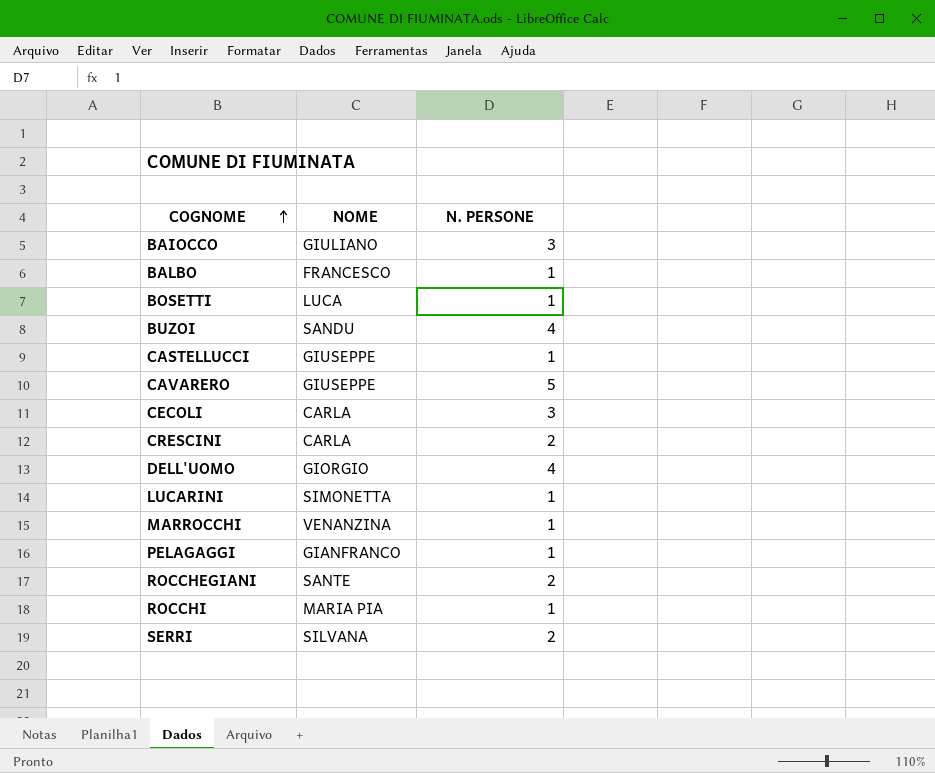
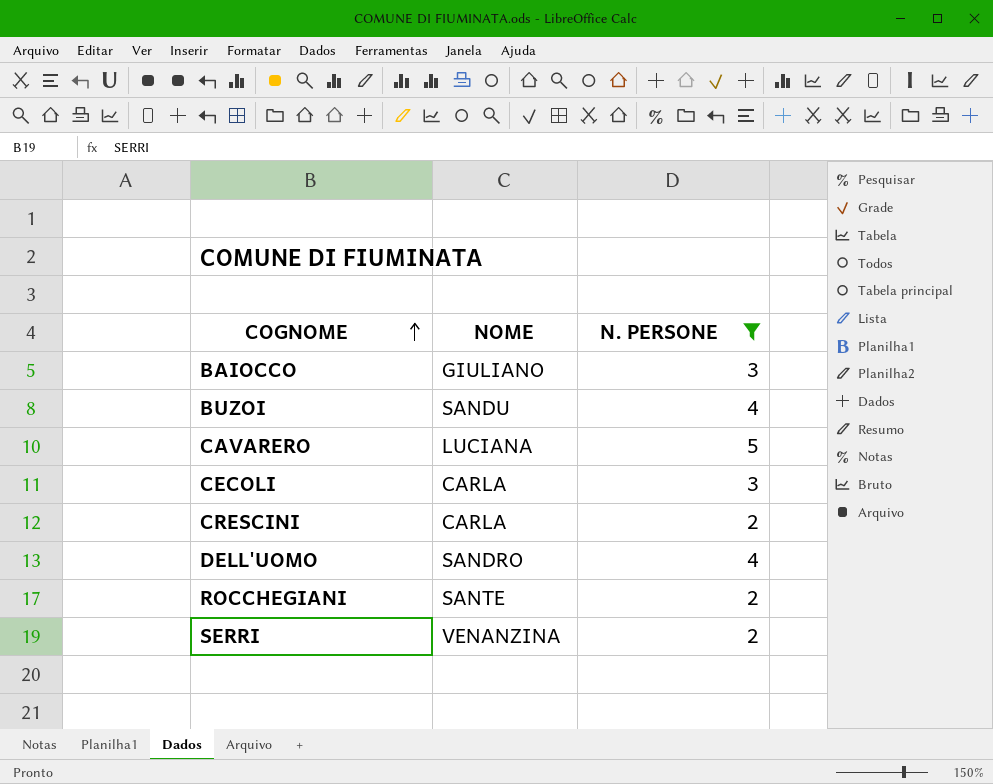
filter: none -> N. PERSONE != 1
CAVARERO | NOME: GIUSEPPE -> LUCIANA
DELL'UOMO | NOME: GIORGIO -> SANDRO
SERRI | NOME: SILVANA -> VENANZINA

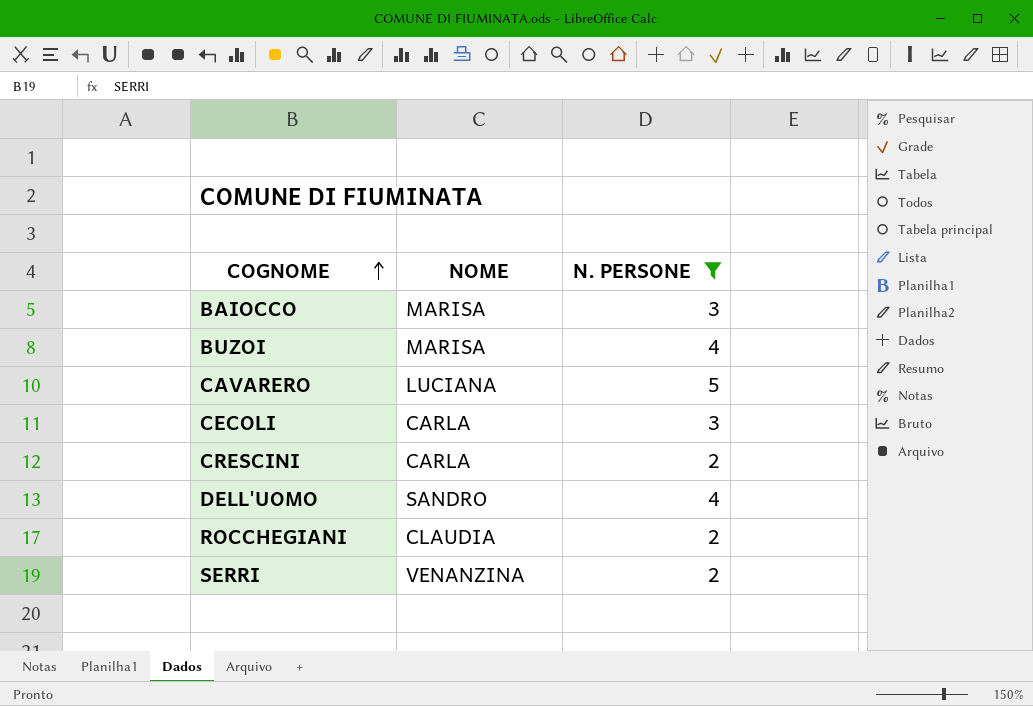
BAIOCCO | NOME: GIULIANO -> MARISA
BUZOI | NOME: SANDU -> MARISA
ROCCHEGIANI | NOME: SANTE -> CLAUDIA

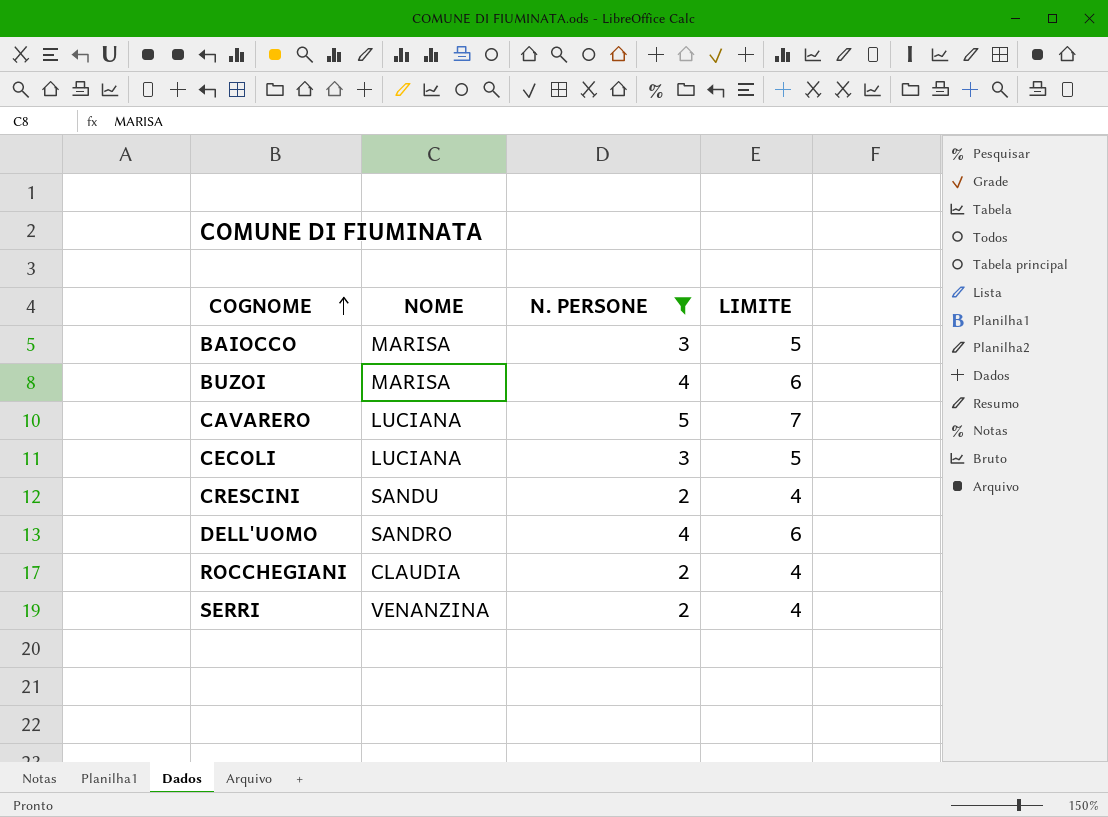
column LIMITE | formula: none -> [N. PERSONE] + 2
CECOLI | NOME: CARLA -> LUCIANA
CRESCINI | NOME: CARLA -> SANDU

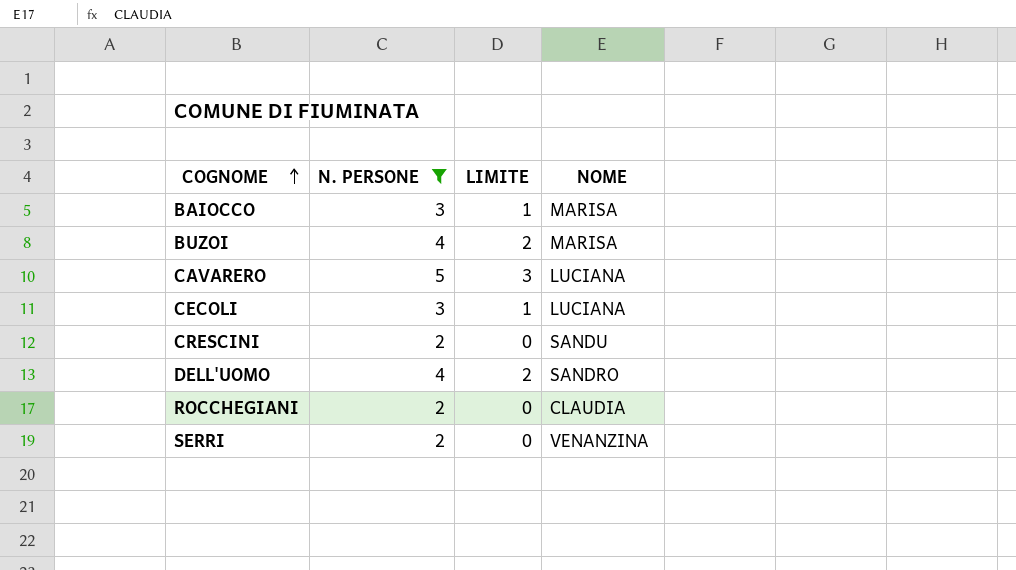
column LIMITE | formula: [N. PERSONE] + 2 -> [N. PERSONE] - 2
column NOME | position: 2 -> 4

